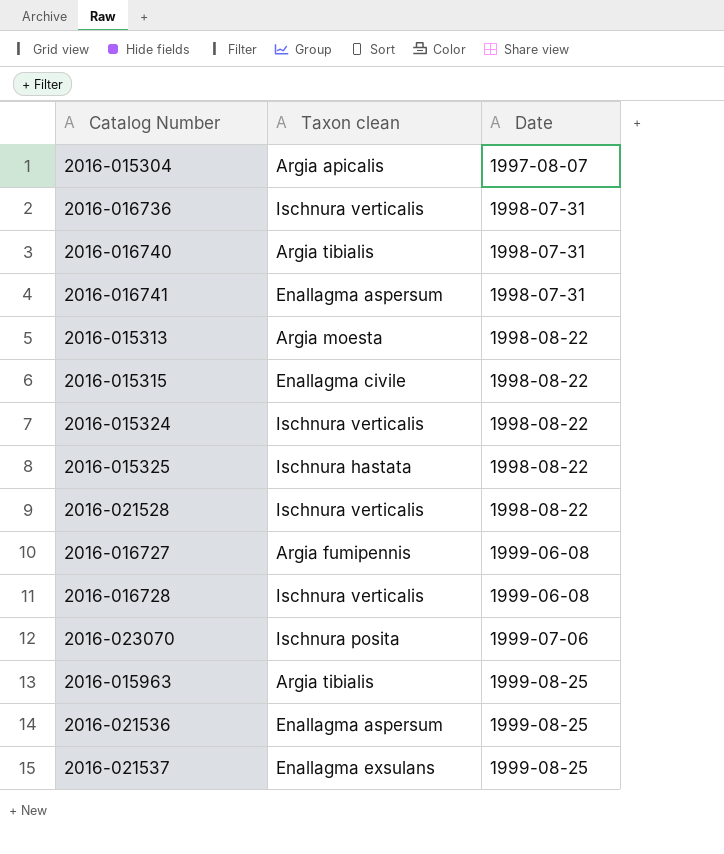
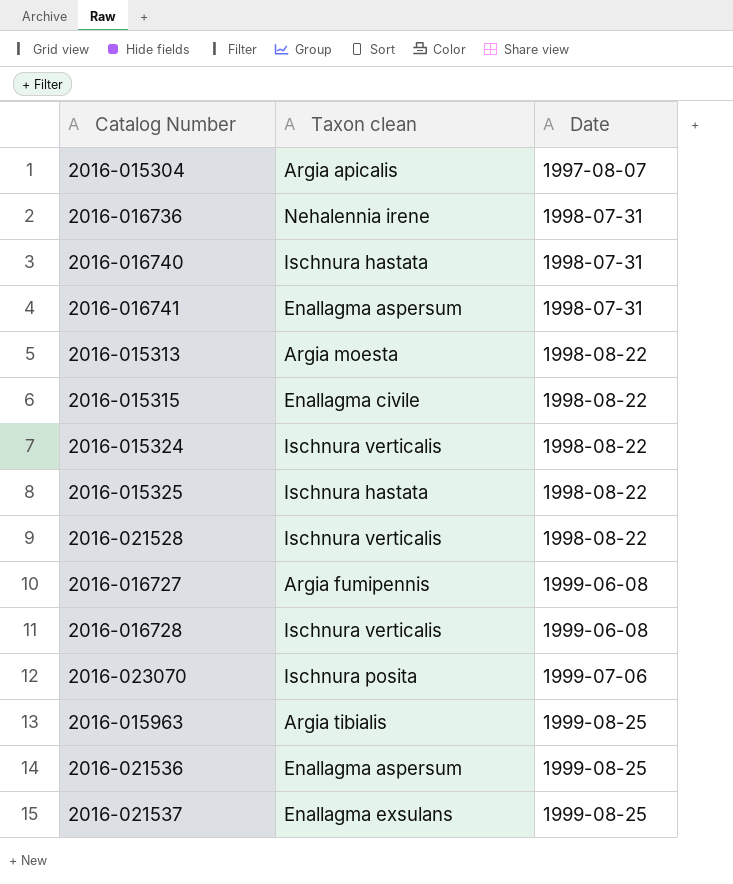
2016-016736 | Taxon clean: Ischnura verticalis -> Nehalennia irene
2016-016740 | Taxon clean: Argia tibialis -> Ischnura hastata

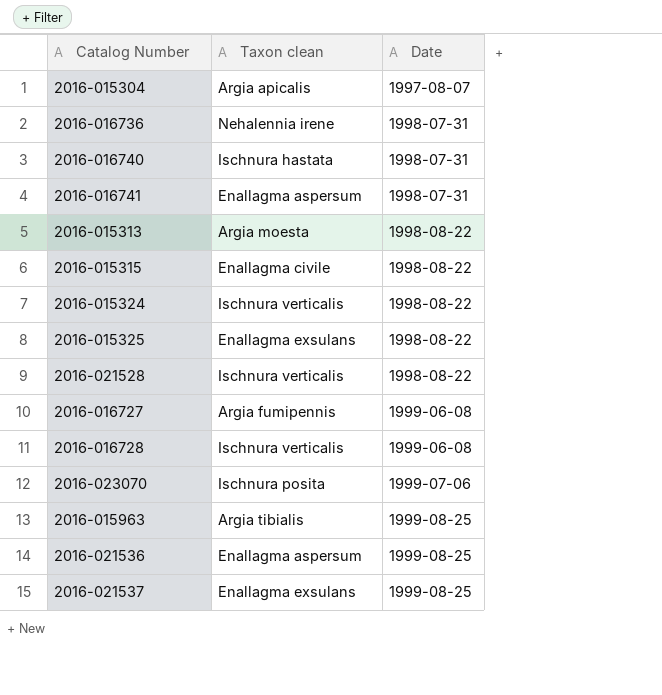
2016-015325 | Taxon clean: Ischnura hastata -> Enallagma exsulans

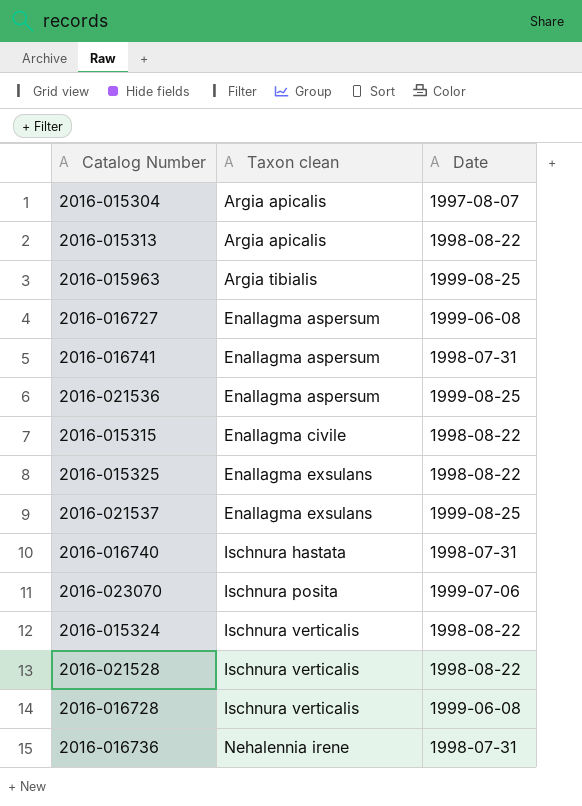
row order: Date ascending -> Taxon clean ascending
2016-015313 | Taxon clean: Argia moesta -> Argia apicalis
2016-016727 | Taxon clean: Argia fumipennis -> Enallagma aspersum

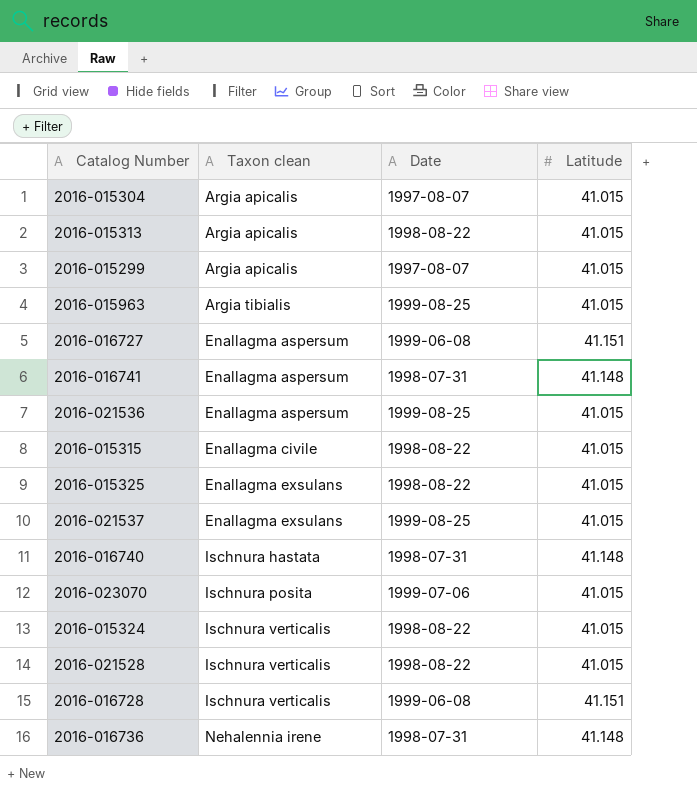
column Latitude | position: none -> 4
row 2016-015299: none -> Argia apicalis | 1997-08-07 | 41.015

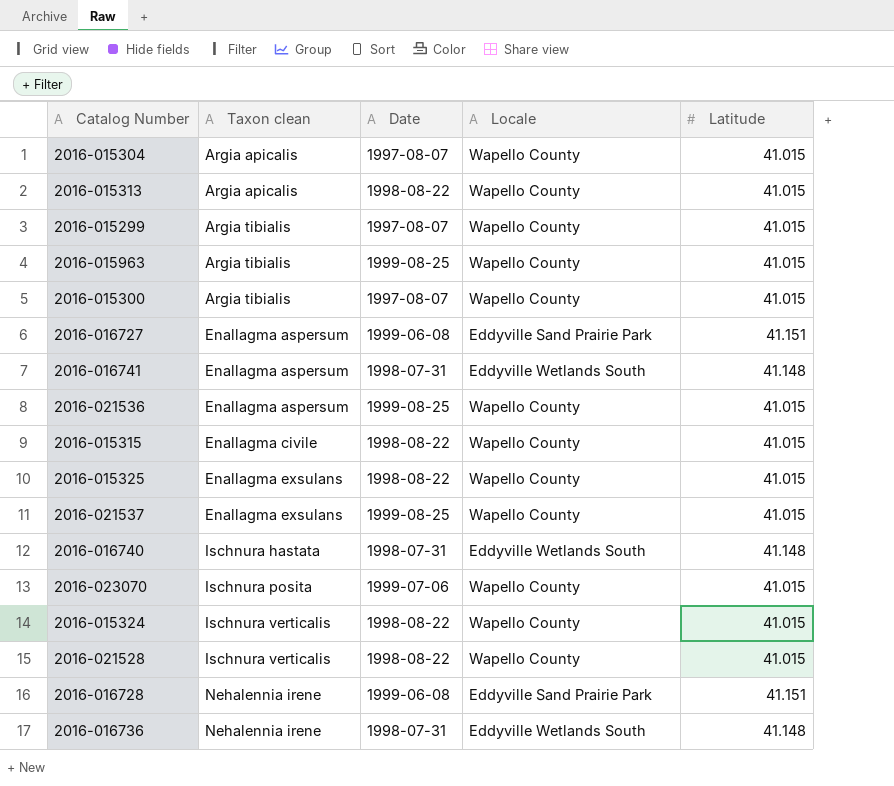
column Locale | position: none -> 4
2016-015299 | Taxon clean: Argia apicalis -> Argia tibialis
row 2016-015300: none -> Argia tibialis | 1997-08-07 | Wapello County | 41.015
2016-016728 | Taxon clean: Ischnura verticalis -> Nehalennia irene

